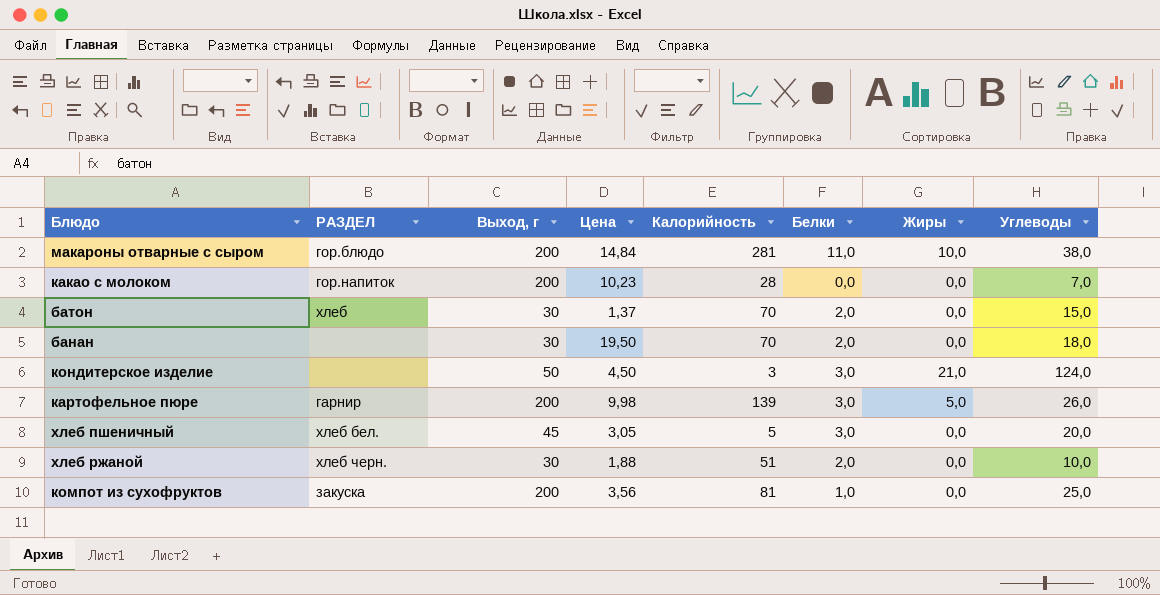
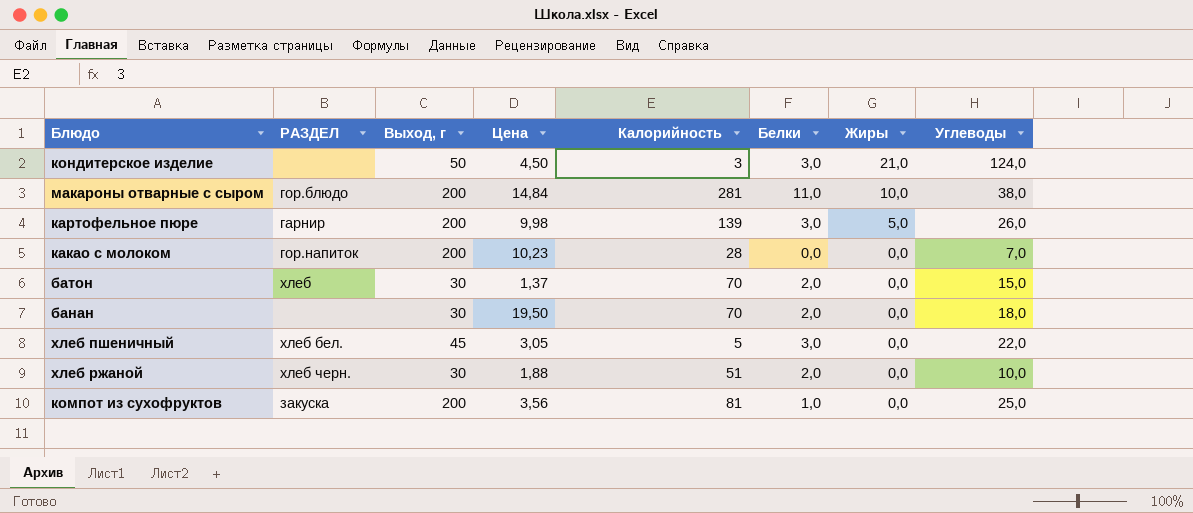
row order: none -> Жиры descending
хлеб пшеничный | Углеводы: 20,0 -> 22,0

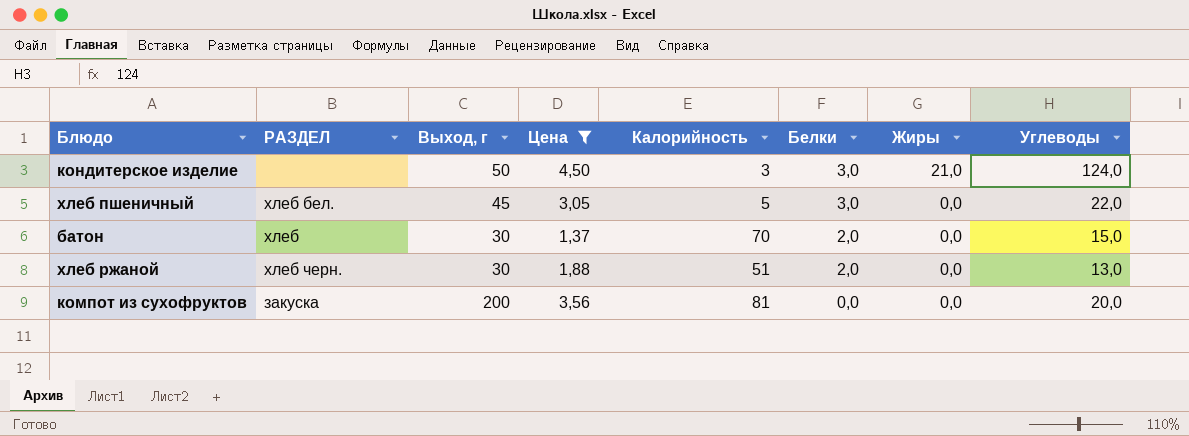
filter: none -> Цена <= 4,50
row order: Жиры descending -> Белки descending
хлеб ржаной | Углеводы: 10,0 -> 13,0
компот из сухофруктов | Белки: 1,0 -> 0,0
компот из сухофруктов | Углеводы: 25,0 -> 20,0

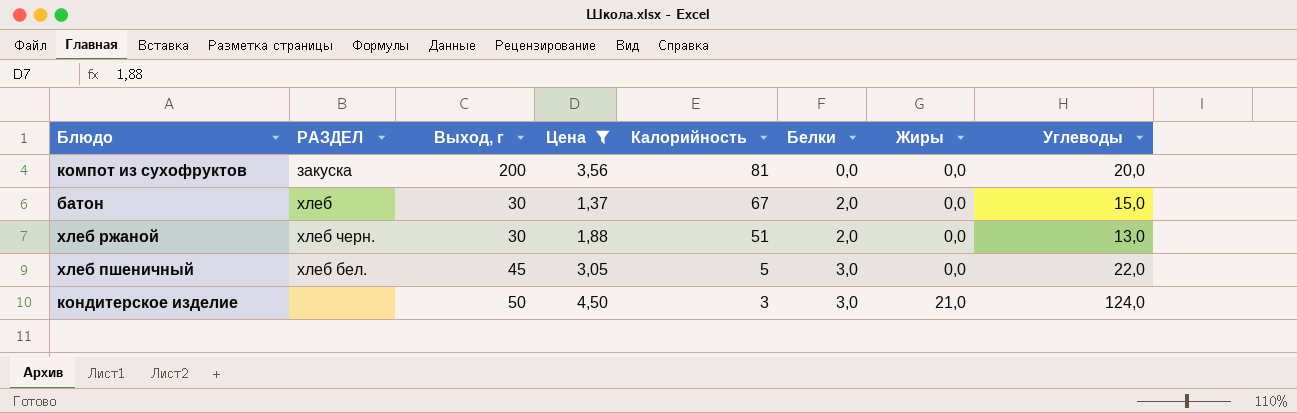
row order: Белки descending -> Калорийность descending
батон | Калорийность: 70 -> 67

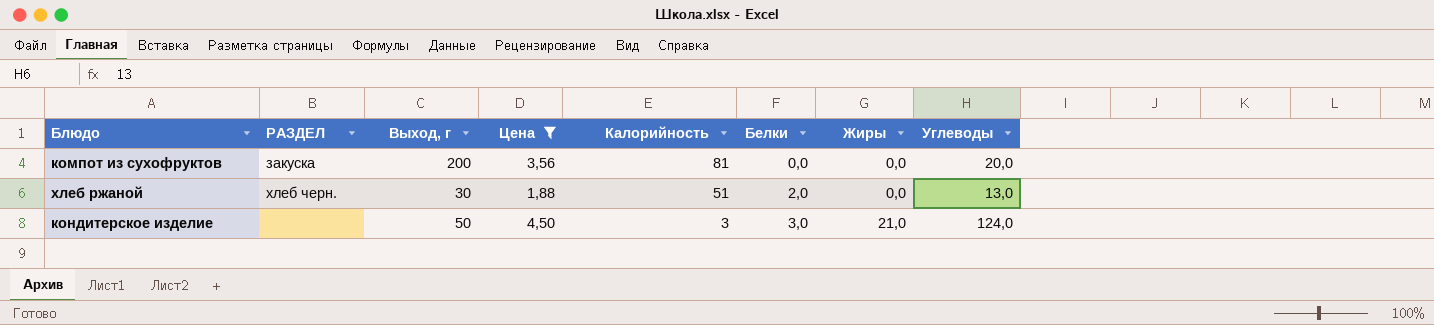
row батон: хлеб | 30 | 1,37 | 67 | 2,0 | 0,0 | 15,0 -> none
row хлеб пшеничный: хлеб бел. | 45 | 3,05 | 5 | 3,0 | 0,0 | 22,0 -> none

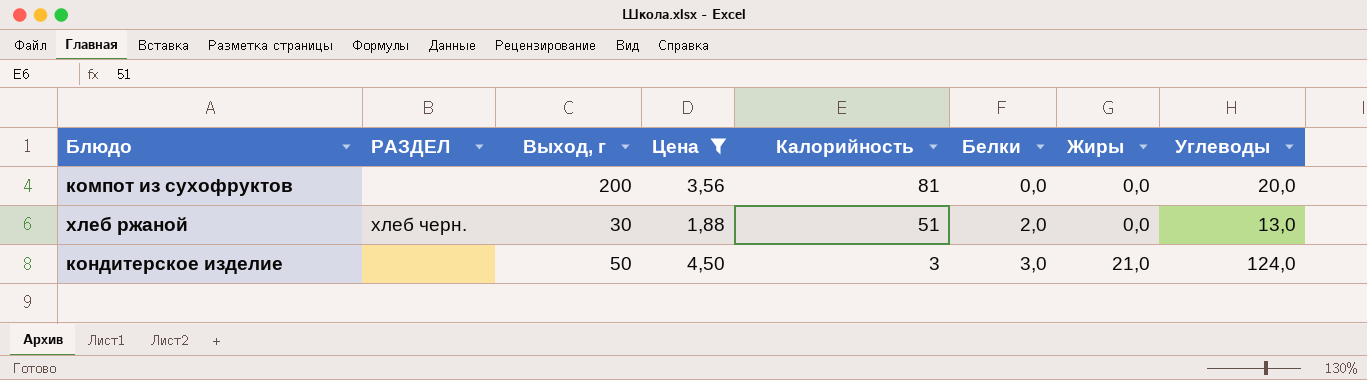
компот из сухофруктов | РАЗДЕЛ: закуска -> none

